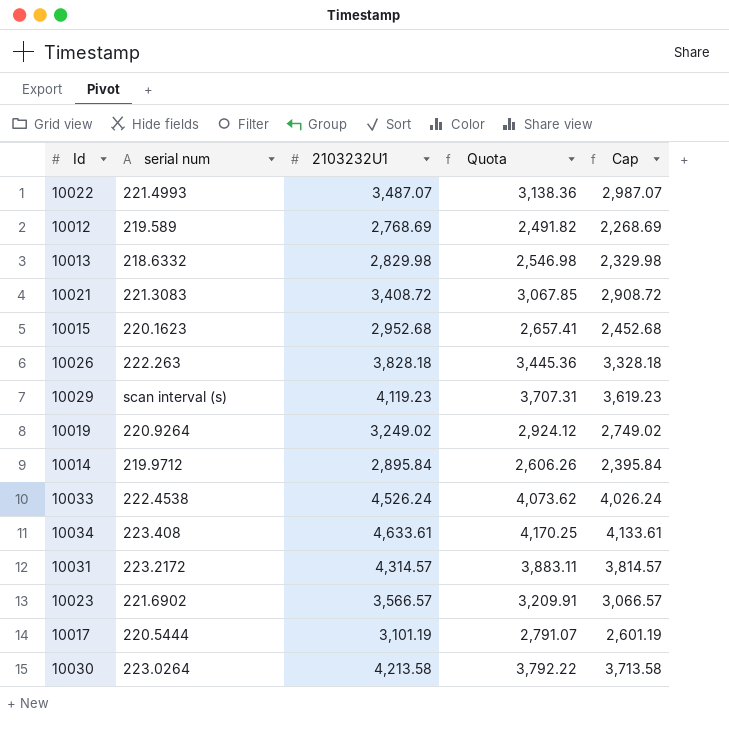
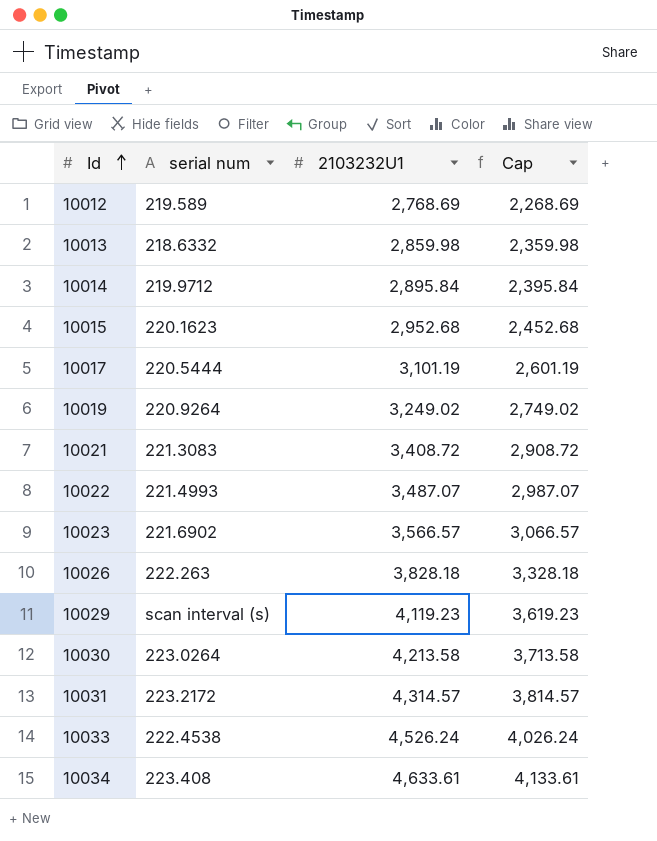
row order: none -> Id ascending
column Quota | formula: [2103232U1] * 0.9 -> none
10013 | 2103232U1: 2,829.98 -> 2,859.98
10013 | Cap: 2,329.98 -> 2,359.98

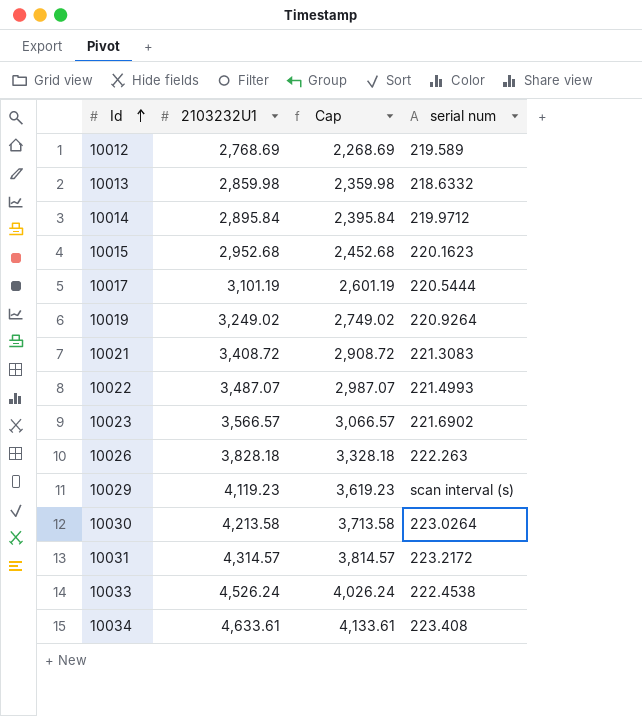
column serial num | position: 2 -> 4

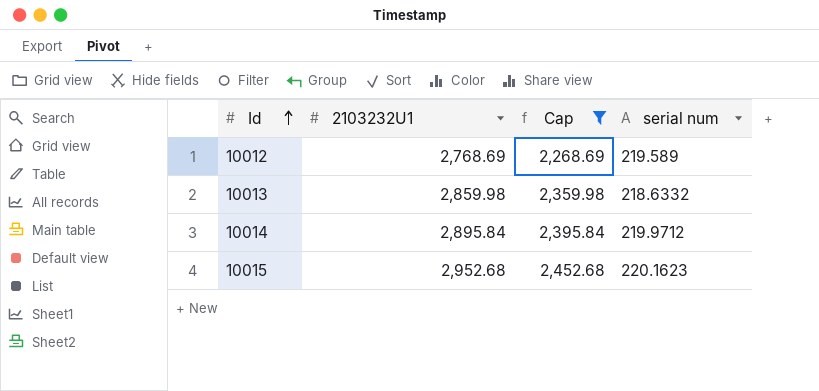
filter: none -> Cap <= 2,452.68

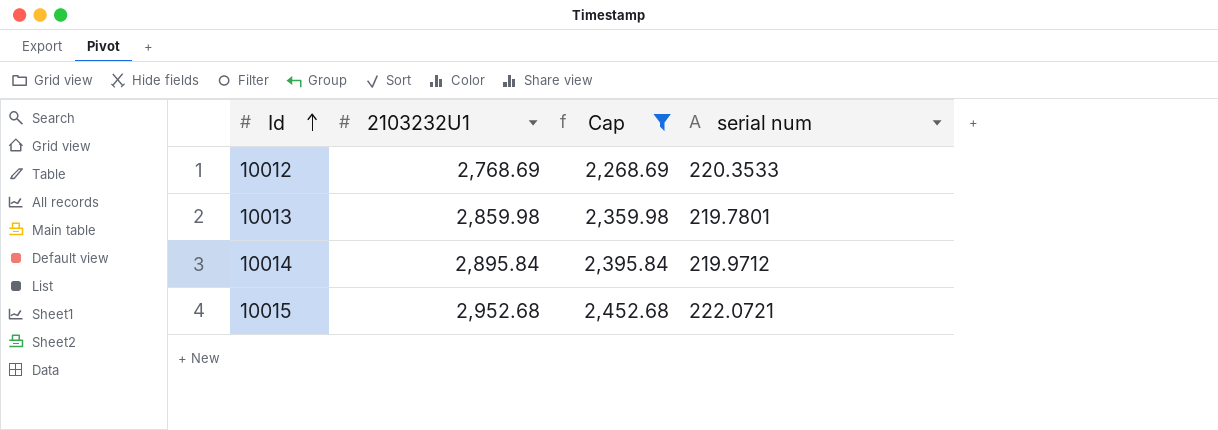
10012 | serial num: 219.589 -> 220.3533
10013 | serial num: 218.6332 -> 219.7801
10015 | serial num: 220.1623 -> 222.0721

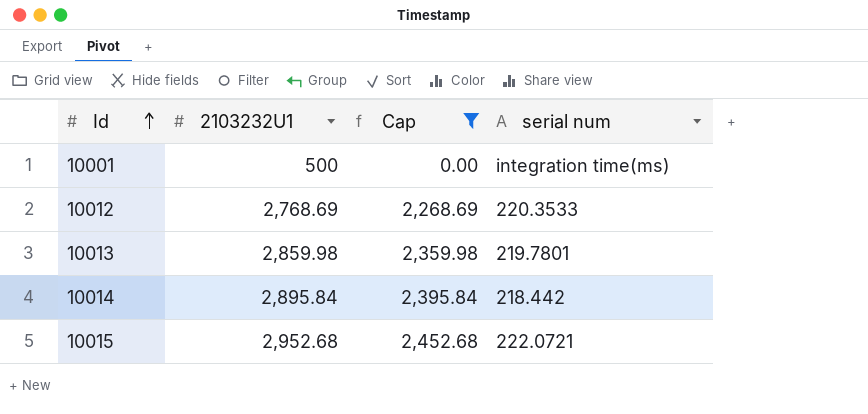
row 10001: none -> 500 | 0.00 | integration time(ms)
10014 | serial num: 219.9712 -> 218.442

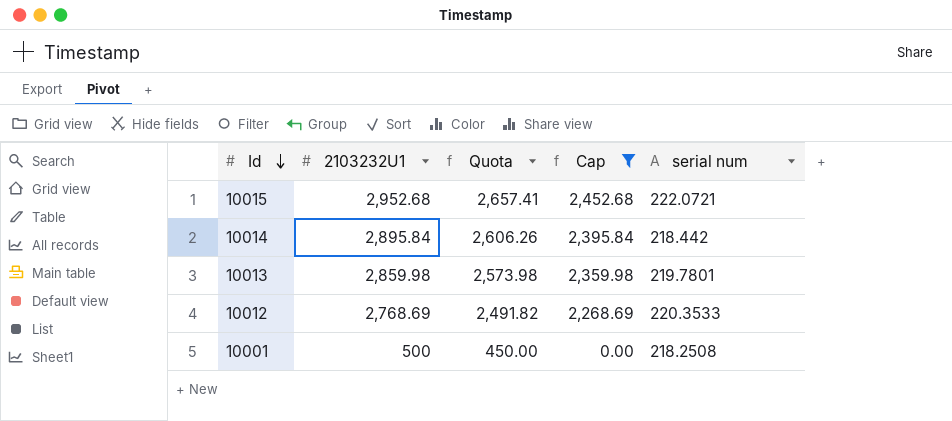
row order: Id ascending -> Id descending
column Quota | formula: none -> [2103232U1] * 0.9
10001 | serial num: integration time(ms) -> 218.2508

